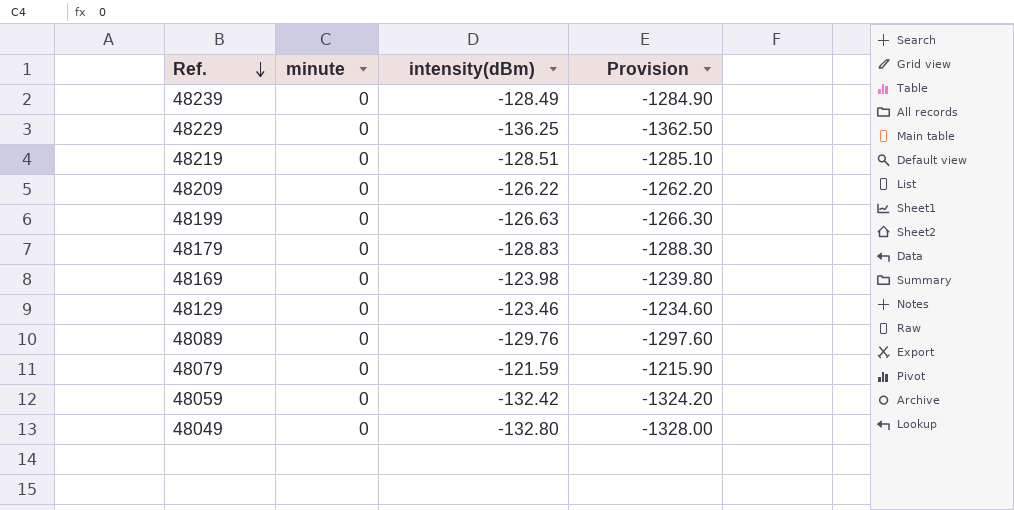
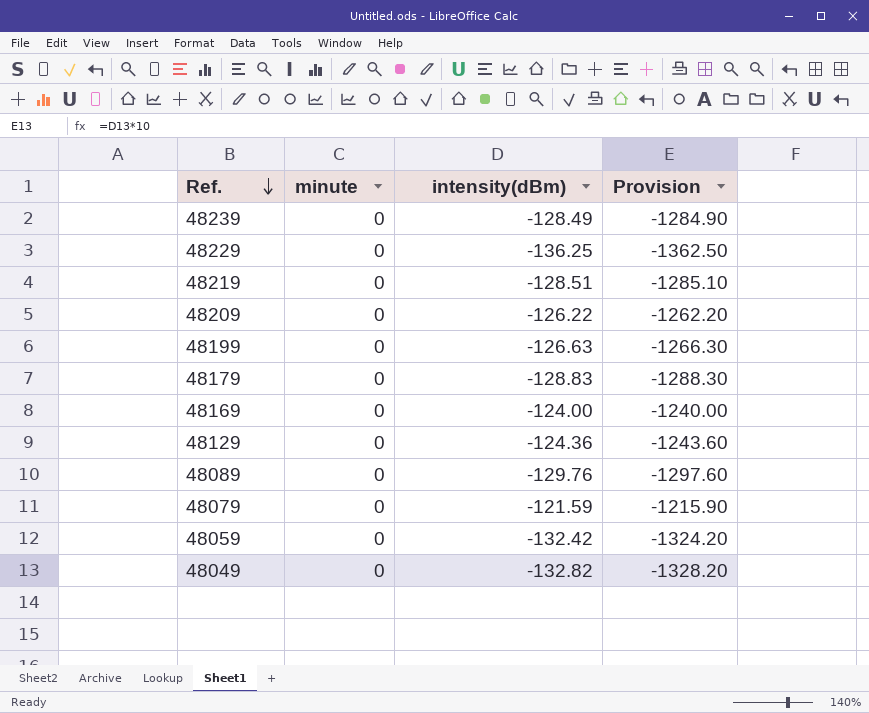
48169 | intensity(dBm): -123.98 -> -124.00
48169 | Provision: -1239.80 -> -1240.00
48129 | intensity(dBm): -123.46 -> -124.36
48129 | Provision: -1234.60 -> -1243.60
48049 | intensity(dBm): -132.80 -> -132.82
48049 | Provision: -1328.00 -> -1328.20

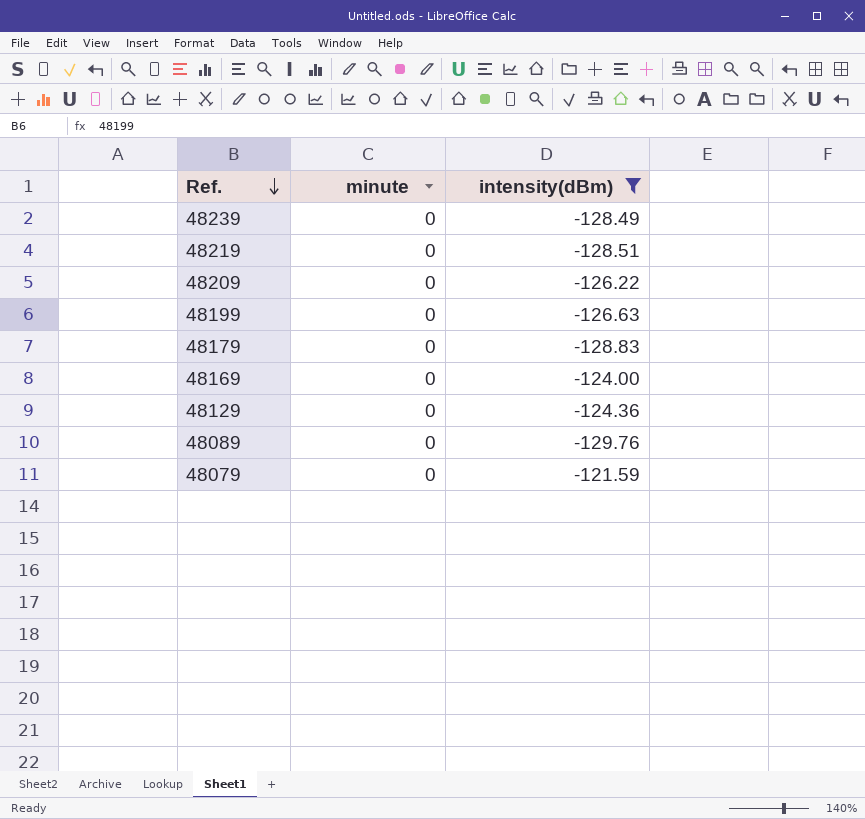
filter: none -> intensity(dBm) >= -129.76
column Provision | formula: [intensity(dBm)] * 10 -> none

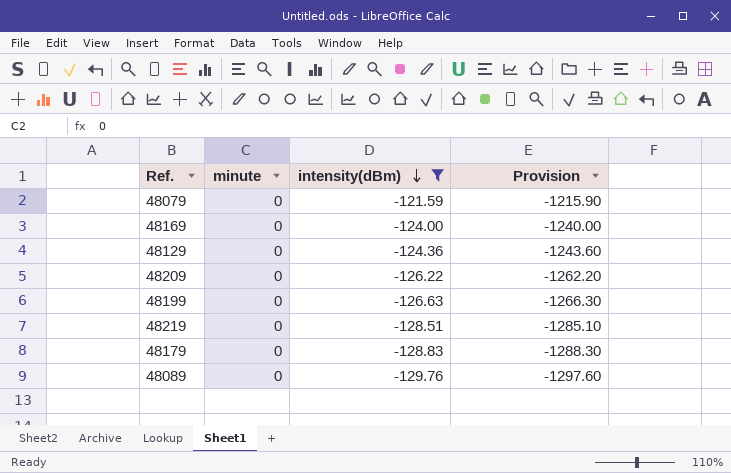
row order: Ref. descending -> intensity(dBm) descending
column Provision | formula: none -> [intensity(dBm)] * 10
row 48239: 0 | -128.49 -> none

